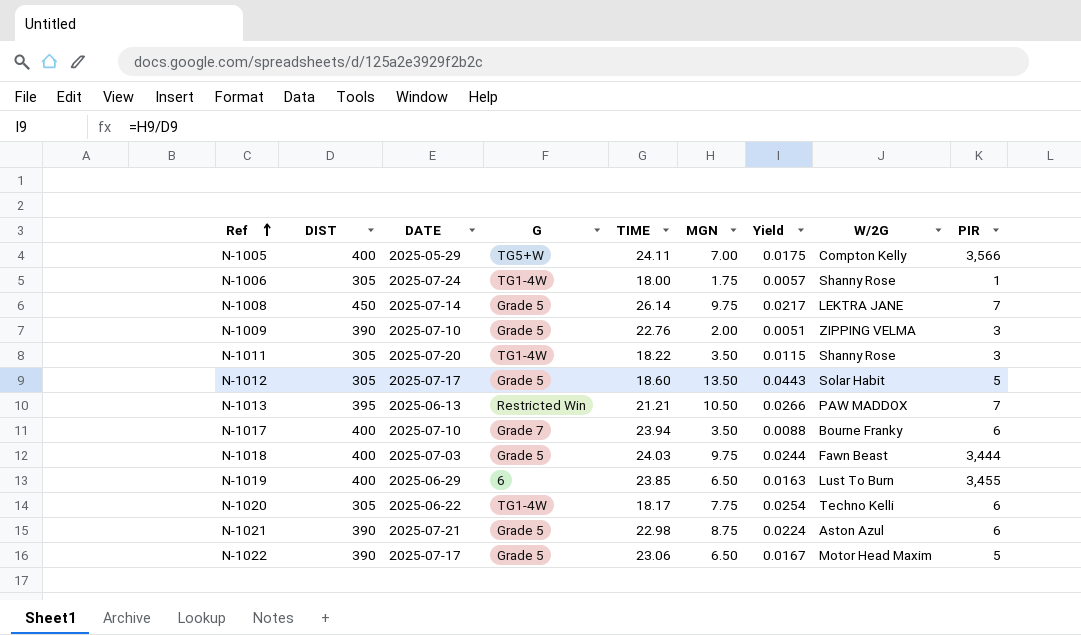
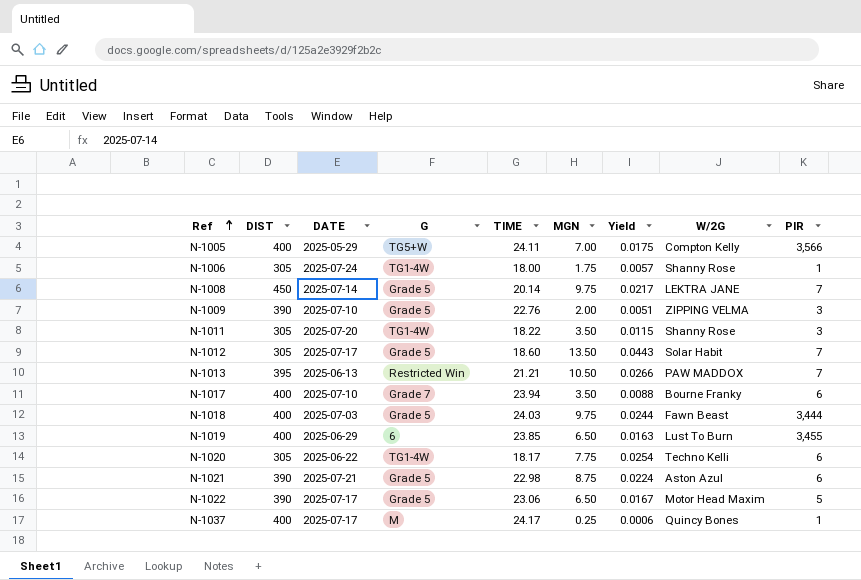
N-1008 | TIME: 26.14 -> 20.14
N-1012 | PIR: 5 -> 7
row N-1037: none -> 400 | 2025-07-17 | M | 24.17 | 0.25 | 0.0006 | Quincy Bones | 1

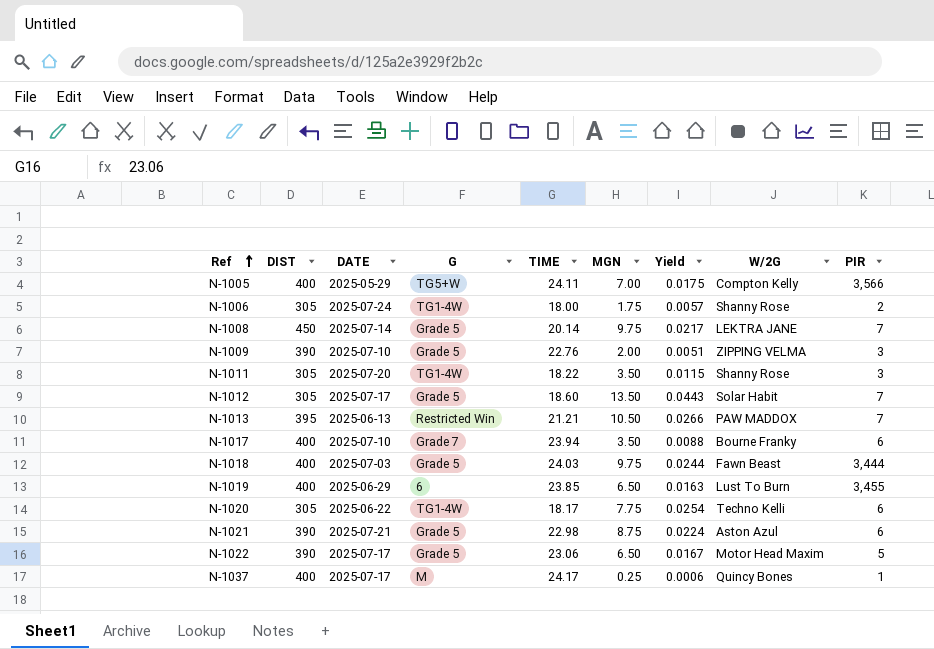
N-1006 | PIR: 1 -> 2

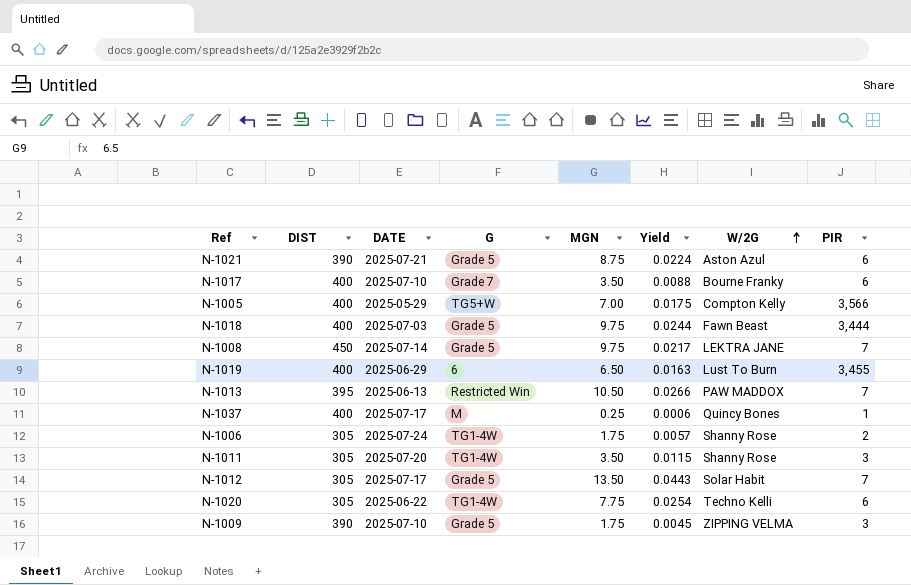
row order: Ref ascending -> W/2G ascending
column TIME | position: 5 -> none
row N-1022: 390 | 2025-07-17 | Grade 5 | 23.06 | 6.50 | 0.0167 | Motor Head Maxim | 5 -> none
N-1009 | MGN: 2.00 -> 1.75
N-1009 | Yield: 0.0051 -> 0.0045

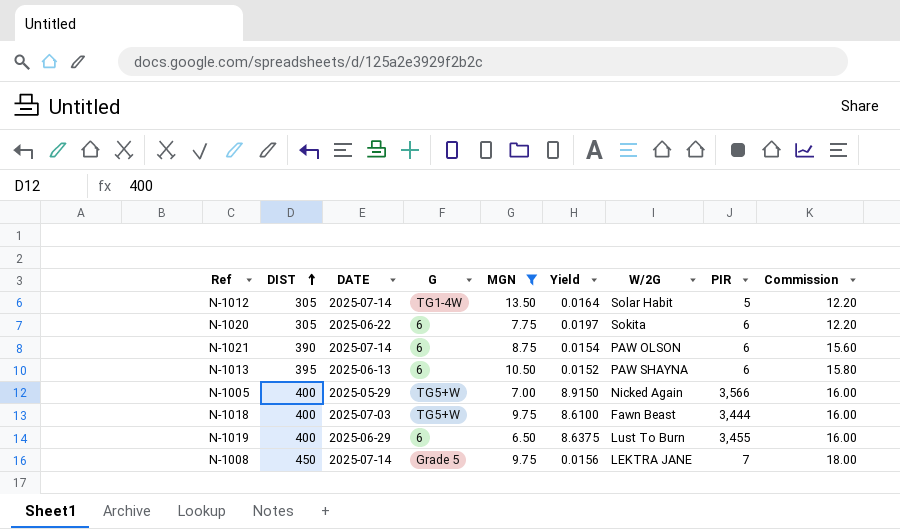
filter: none -> MGN >= 6.50
row order: W/2G ascending -> DIST ascending
column Yield | formula: [MGN] / [DIST] -> [PIR] / [DIST]
column Commission | formula: none -> [DIST] * 0.04
N-1012 | DATE: 2025-07-17 -> 2025-07-14
N-1012 | G: Grade 5 -> TG1-4W
N-1012 | PIR: 7 -> 5
N-1020 | G: TG1-4W -> 6
N-1020 | W/2G: Techno Kelli -> Sokita
N-1021 | DATE: 2025-07-21 -> 2025-07-14
N-1021 | G: Grade 5 -> 6
N-1021 | W/2G: Aston Azul -> PAW OLSON
N-1013 | G: Restricted Win -> 6
N-1013 | W/2G: PAW MADDOX -> PAW SHAYNA
N-1013 | PIR: 7 -> 6
N-1005 | W/2G: Compton Kelly -> Nicked Again
N-1018 | G: Grade 5 -> TG5+W

